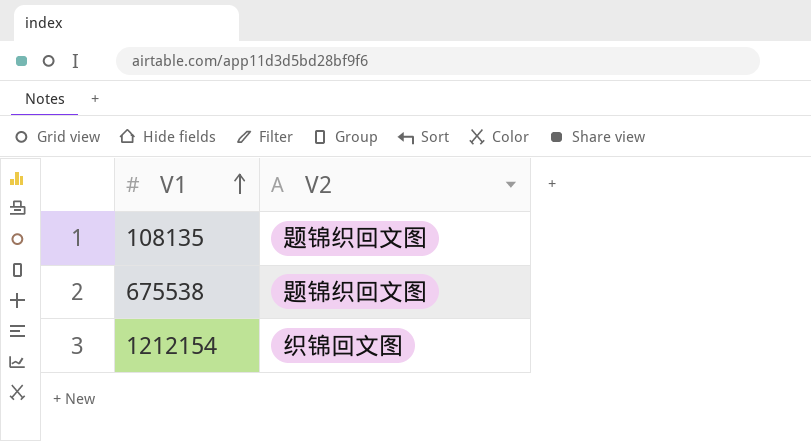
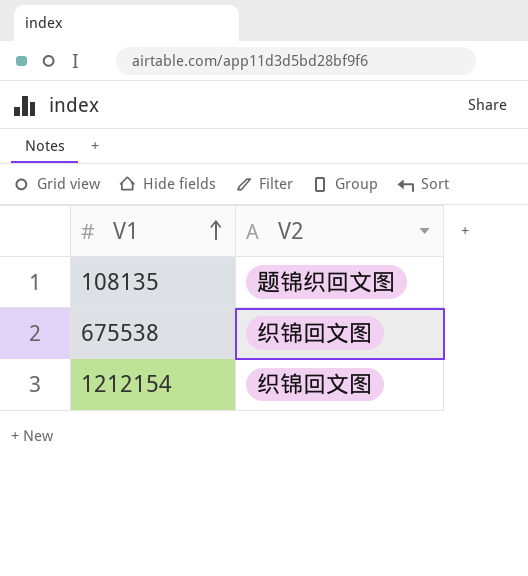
675538 | V2: 题锦织回文图 -> 织锦回文图

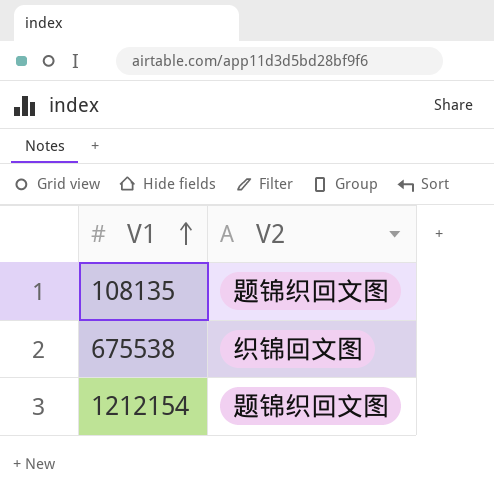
1212154 | V2: 织锦回文图 -> 题锦织回文图

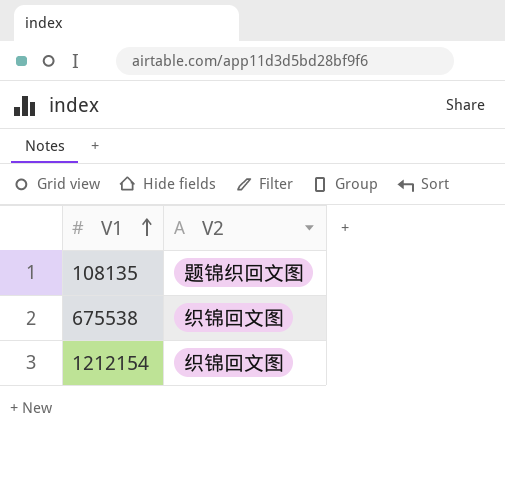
1212154 | V2: 题锦织回文图 -> 织锦回文图

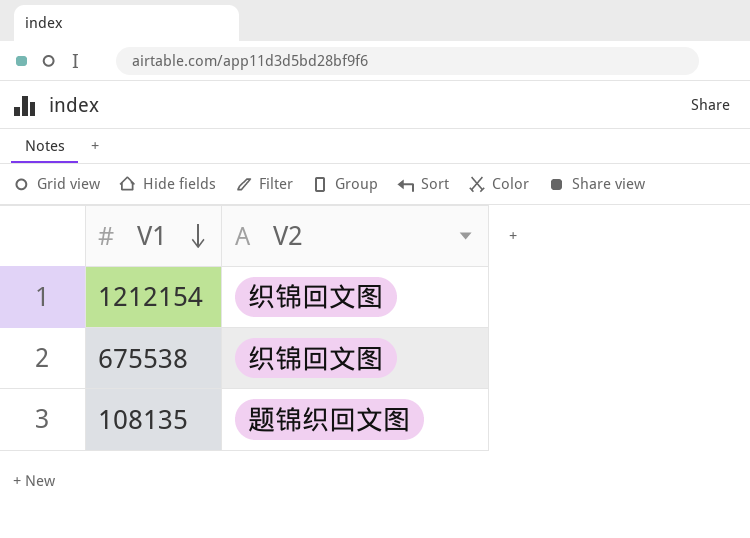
row order: V1 ascending -> V1 descending

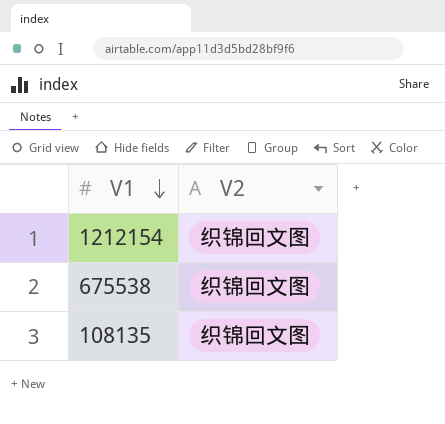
108135 | V2: 题锦织回文图 -> 织锦回文图

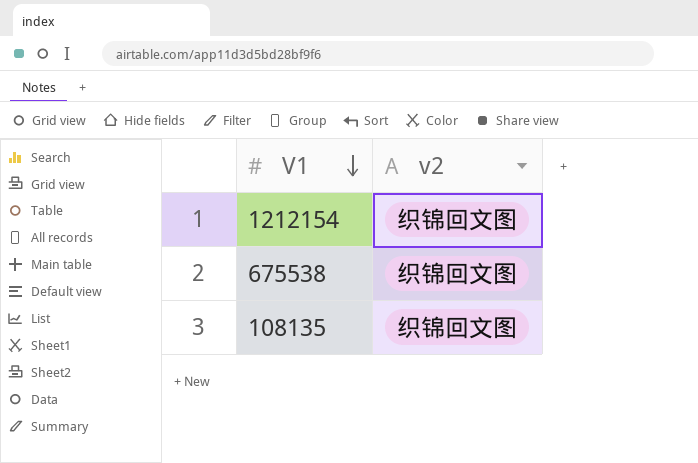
column name: V2 -> v2

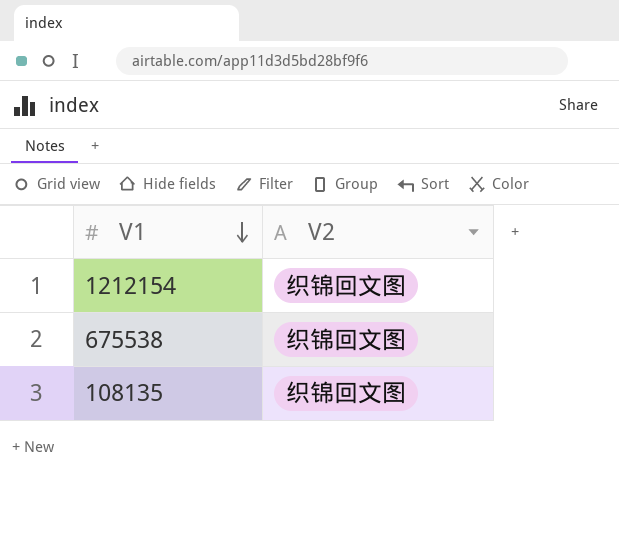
column name: v2 -> V2

